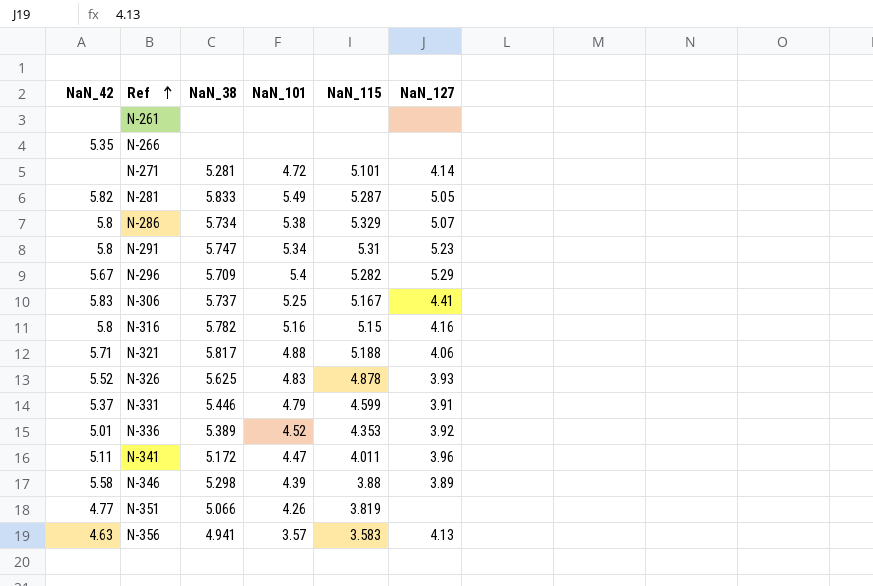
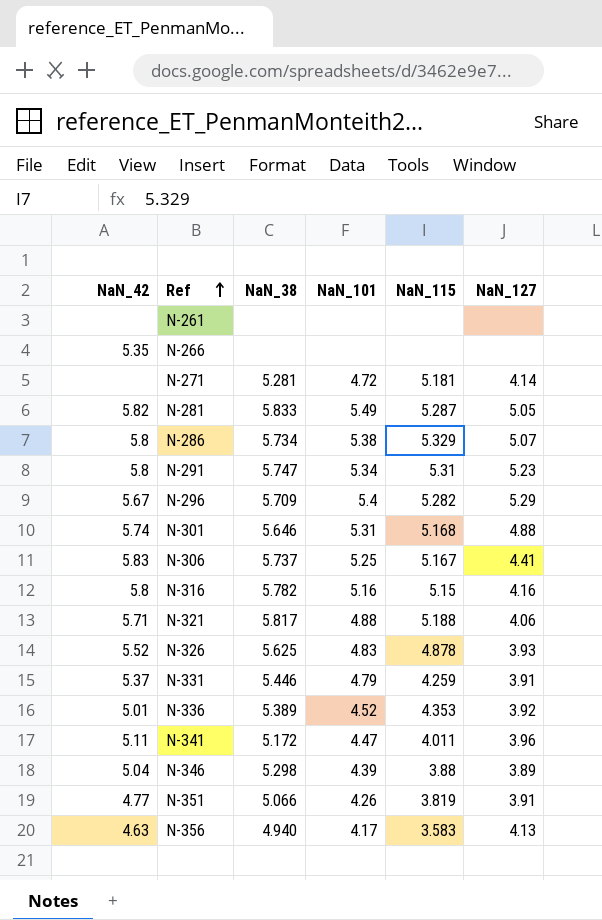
N-271 | NaN_115: 5.101 -> 5.181
row N-301: none -> 5.74 | 5.646 | 5.31 | 5.168 | 4.88
N-331 | NaN_115: 4.599 -> 4.259
N-346 | NaN_42: 5.58 -> 5.04
N-351 | NaN_127: none -> 3.91
N-356 | NaN_38: 4.941 -> 4.940
N-356 | NaN_101: 3.57 -> 4.17

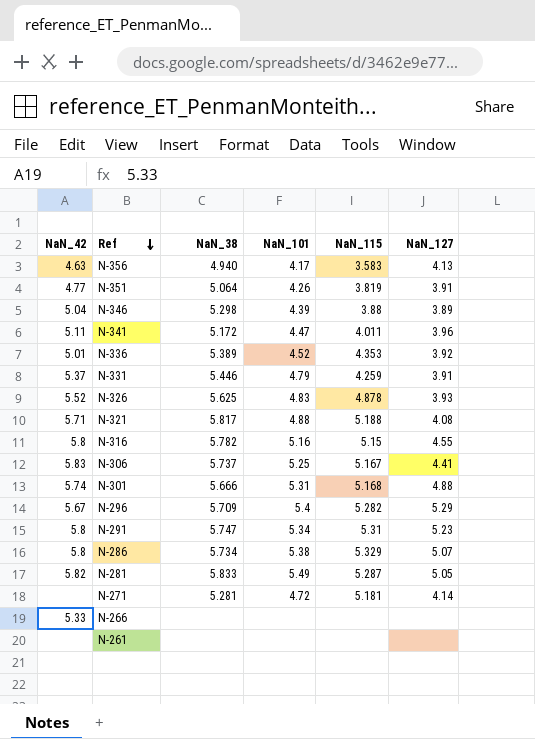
row order: Ref ascending -> Ref descending
N-351 | NaN_38: 5.066 -> 5.064
N-321 | NaN_127: 4.06 -> 4.08
N-316 | NaN_127: 4.16 -> 4.55
N-301 | NaN_38: 5.646 -> 5.666
N-266 | NaN_42: 5.35 -> 5.33

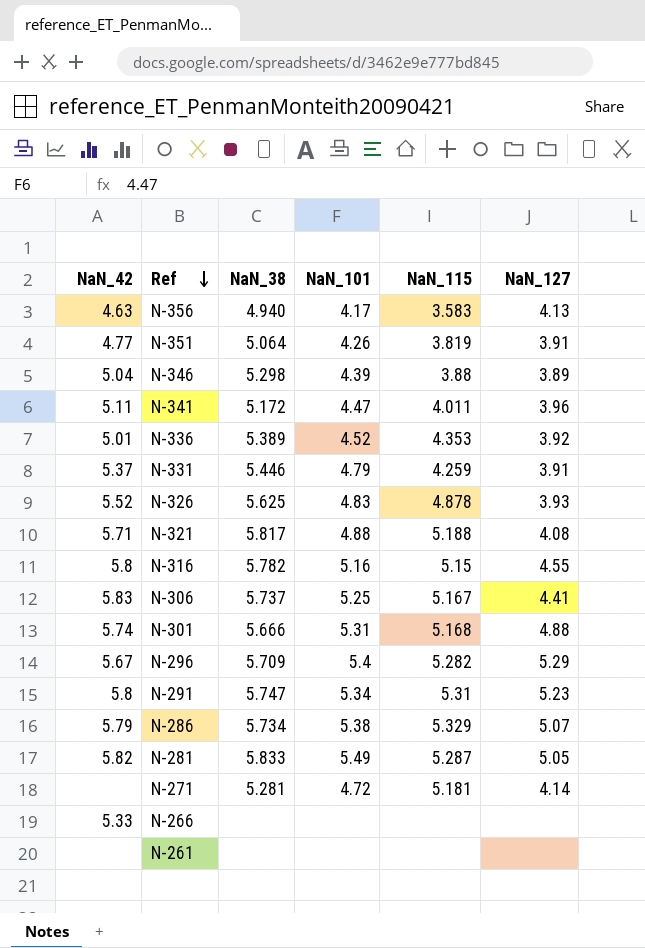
N-286 | NaN_42: 5.8 -> 5.79

